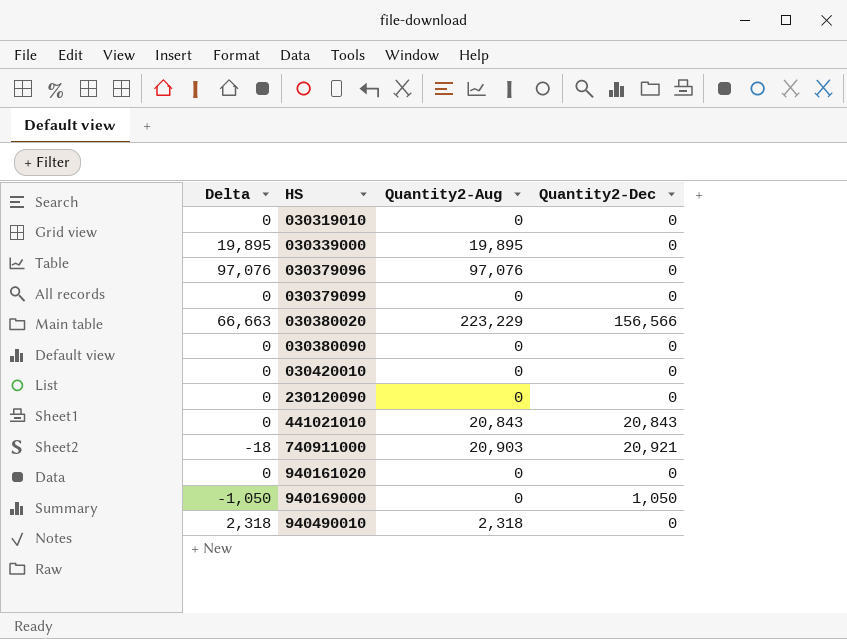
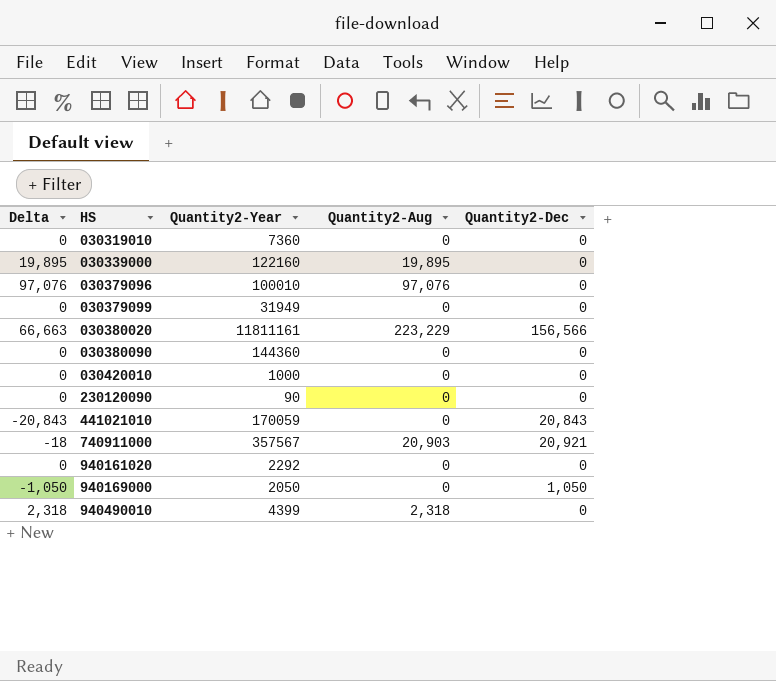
column Quantity2-Year | position: none -> 3
441021010 | Delta: 0 -> -20,843
441021010 | Quantity2-Aug: 20,843 -> 0

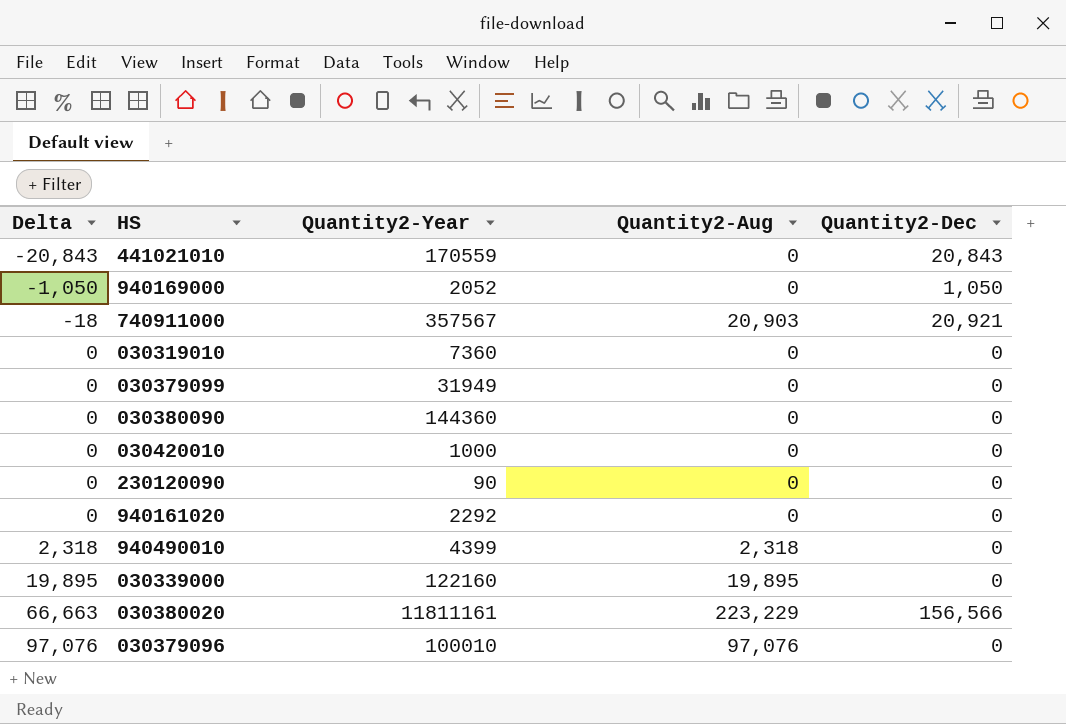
row order: HS ascending -> Delta ascending
441021010 | Quantity2-Year: 170059 -> 170559
940169000 | Quantity2-Year: 2050 -> 2052

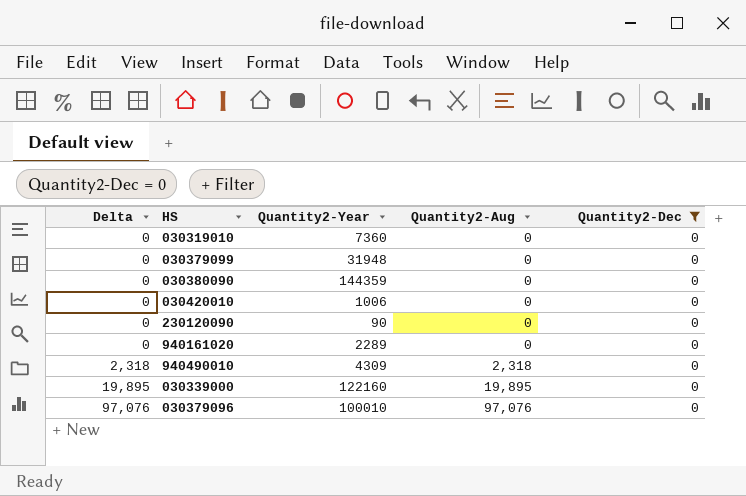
filter: none -> Quantity2-Dec = 0
030379099 | Quantity2-Year: 31949 -> 31948
030380090 | Quantity2-Year: 144360 -> 144359
030420010 | Quantity2-Year: 1000 -> 1006
940161020 | Quantity2-Year: 2292 -> 2289
940490010 | Quantity2-Year: 4399 -> 4309

